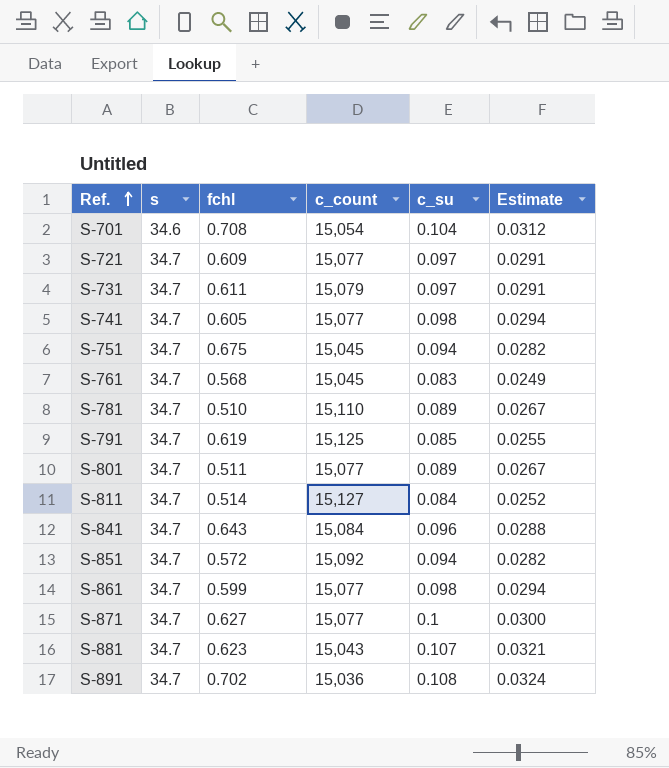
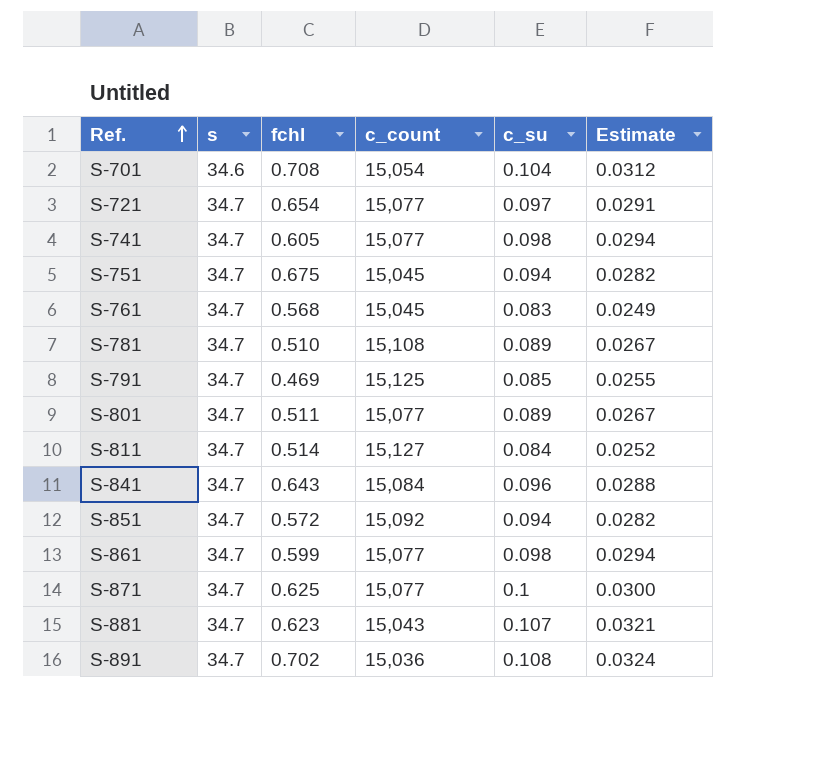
row S-731: 34.7 | 0.611 | 15,079 | 0.097 | 0.0291 -> none
S-721 | fchl: 0.609 -> 0.654
S-781 | c_count: 15,110 -> 15,108
S-791 | fchl: 0.619 -> 0.469
S-871 | fchl: 0.627 -> 0.625

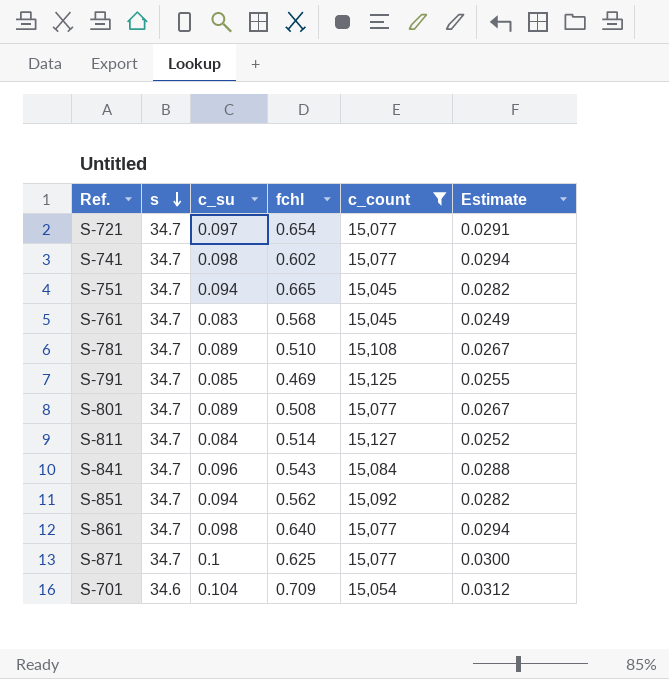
filter: none -> c_count >= 15,045
row order: Ref. ascending -> s descending
column c_su | position: 5 -> 3
S-741 | fchl: 0.605 -> 0.602
S-751 | fchl: 0.675 -> 0.665
S-801 | fchl: 0.511 -> 0.508
S-841 | fchl: 0.643 -> 0.543
S-851 | fchl: 0.572 -> 0.562
S-861 | fchl: 0.599 -> 0.640
S-701 | fchl: 0.708 -> 0.709

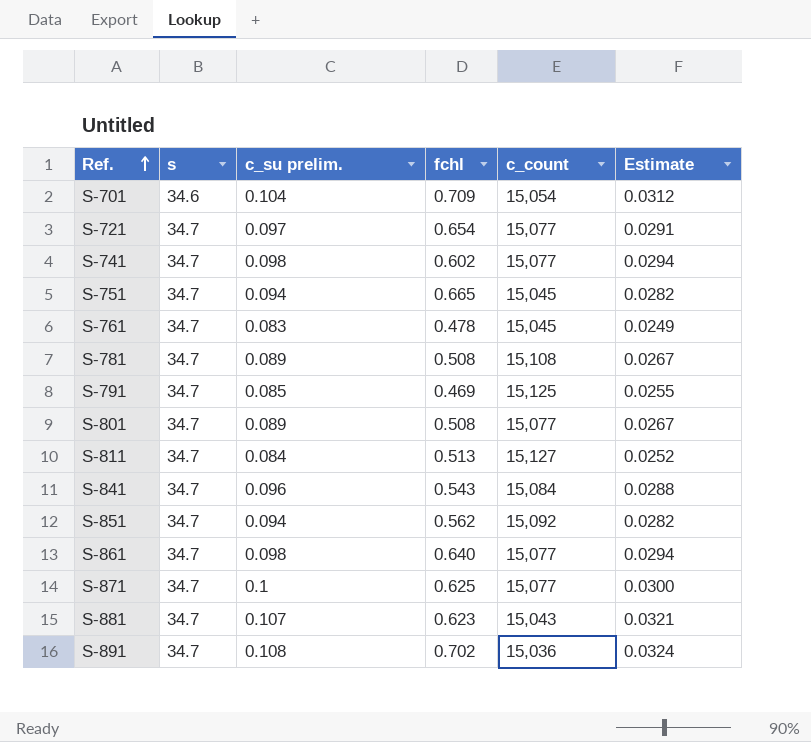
filter: c_count >= 15,045 -> none
row order: s descending -> Ref. ascending
column name: c_su -> c_su prelim.
S-761 | fchl: 0.568 -> 0.478
S-781 | fchl: 0.510 -> 0.508
S-811 | fchl: 0.514 -> 0.513

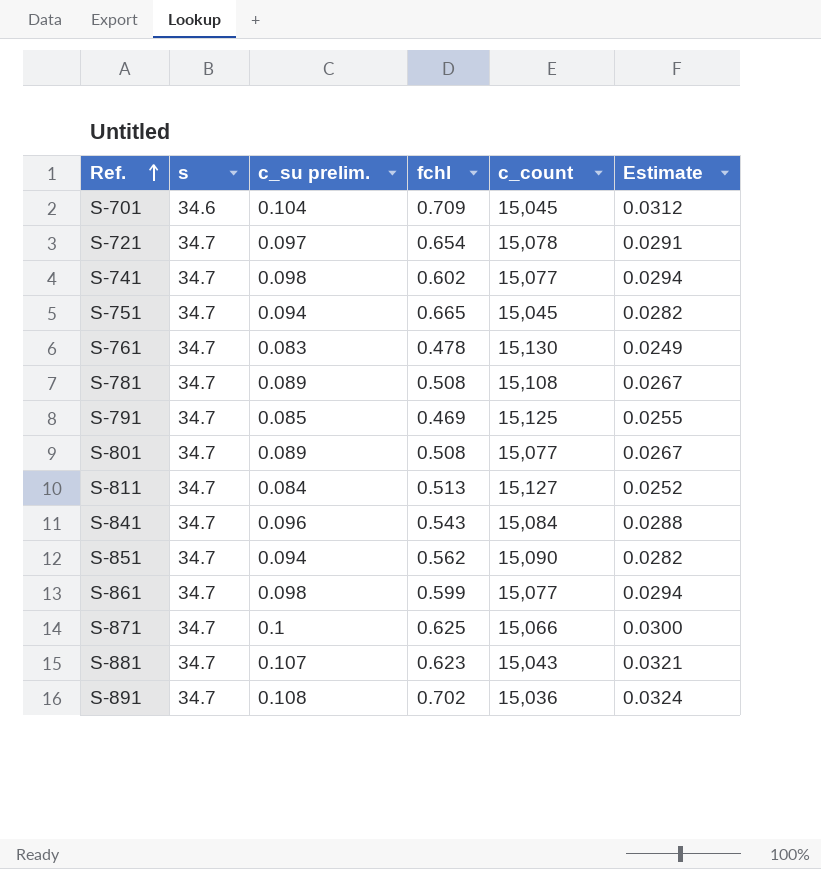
S-701 | c_count: 15,054 -> 15,045
S-721 | c_count: 15,077 -> 15,078
S-761 | c_count: 15,045 -> 15,130
S-851 | c_count: 15,092 -> 15,090
S-861 | fchl: 0.640 -> 0.599
S-871 | c_count: 15,077 -> 15,066

